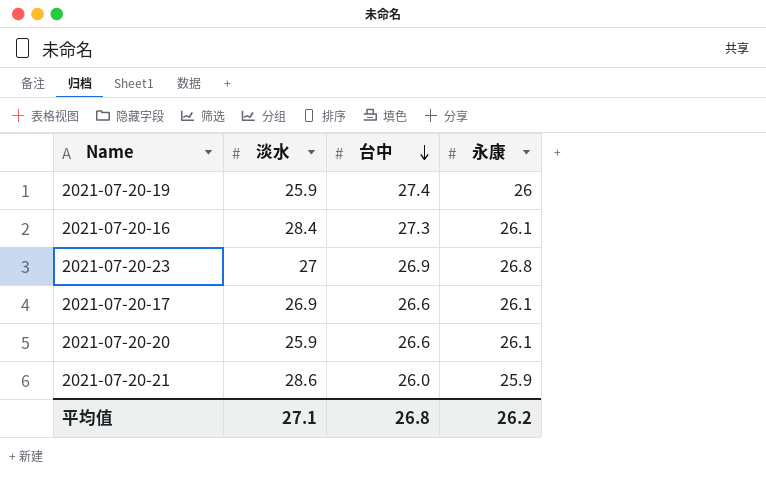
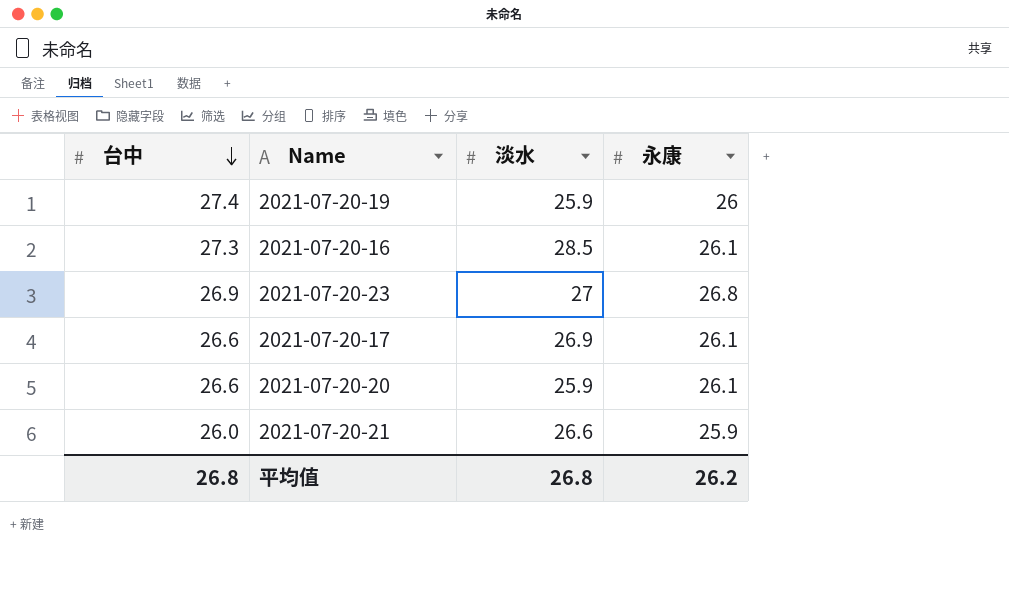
column 台中 | position: 3 -> 1
2021-07-20-16 | 淡水: 28.4 -> 28.5
2021-07-20-21 | 淡水: 28.6 -> 26.6
平均值 | 淡水: 27.1 -> 26.8

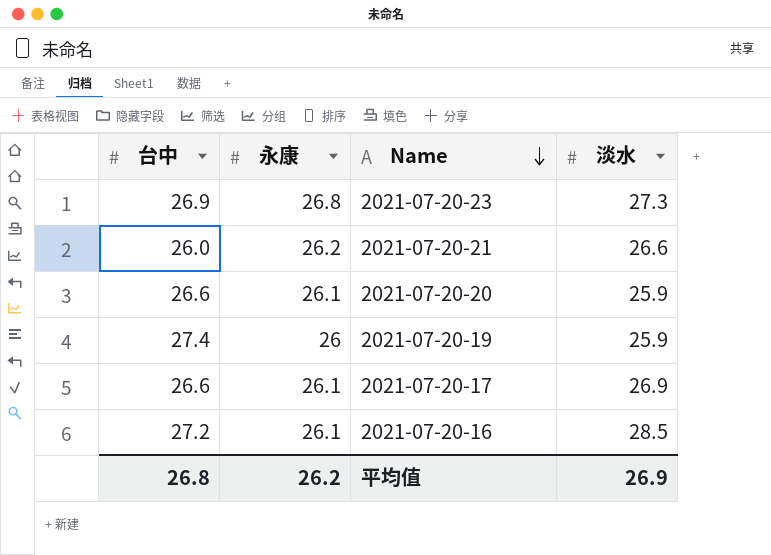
row order: 台中 descending -> Name descending
column 永康 | position: 4 -> 2
2021-07-20-23 | 淡水: 27 -> 27.3
2021-07-20-21 | 永康: 25.9 -> 26.2
2021-07-20-16 | 台中: 27.3 -> 27.2
平均值 | 淡水: 26.8 -> 26.9

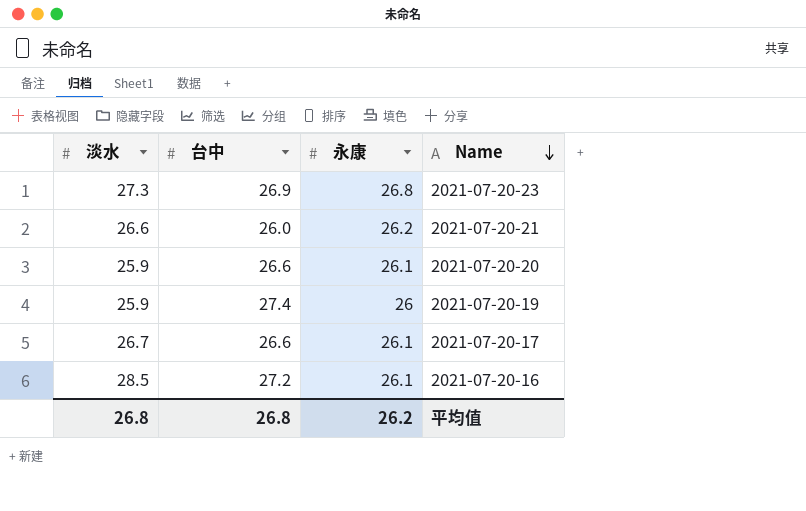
column 淡水 | position: 4 -> 1
2021-07-20-17 | 淡水: 26.9 -> 26.7
平均值 | 淡水: 26.9 -> 26.8

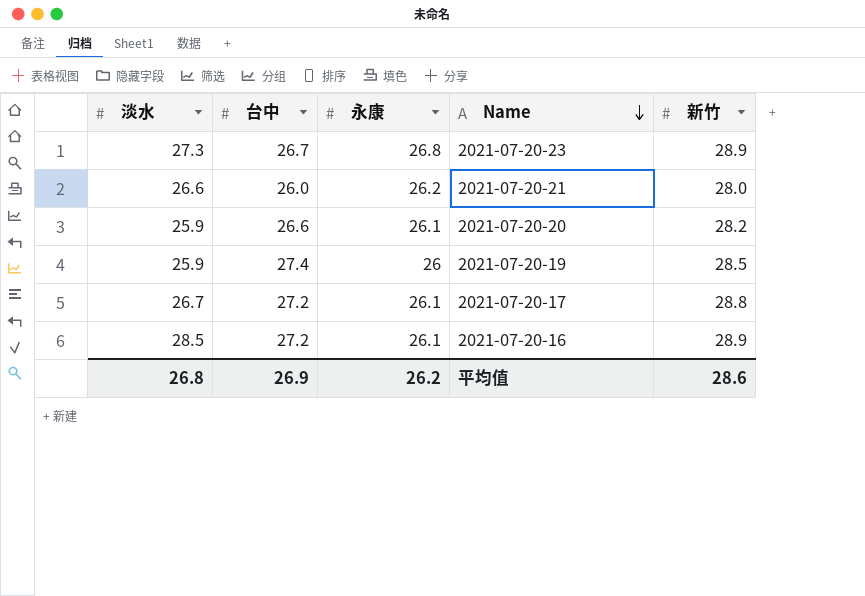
column 新竹 | position: none -> 5
2021-07-20-23 | 台中: 26.9 -> 26.7
2021-07-20-17 | 台中: 26.6 -> 27.2
平均值 | 台中: 26.8 -> 26.9

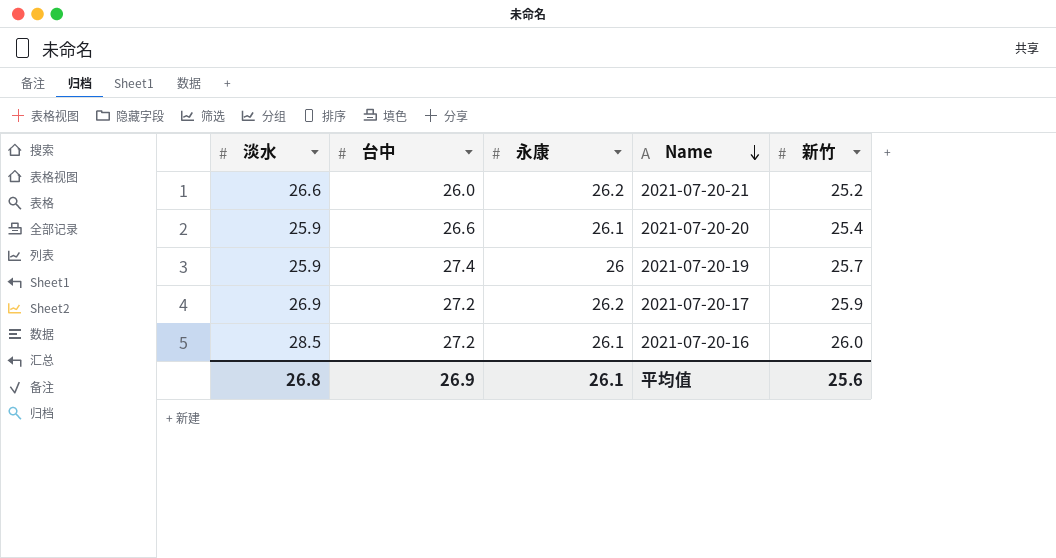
row 2021-07-20-23: 27.3 | 26.7 | 26.8 | 28.9 -> none
2021-07-20-21 | 新竹: 28.0 -> 25.2
2021-07-20-20 | 新竹: 28.2 -> 25.4
2021-07-20-19 | 新竹: 28.5 -> 25.7
2021-07-20-17 | 淡水: 26.7 -> 26.9
2021-07-20-17 | 永康: 26.1 -> 26.2
2021-07-20-17 | 新竹: 28.8 -> 25.9
2021-07-20-16 | 新竹: 28.9 -> 26.0
平均值 | 永康: 26.2 -> 26.1
平均值 | 新竹: 28.6 -> 25.6

